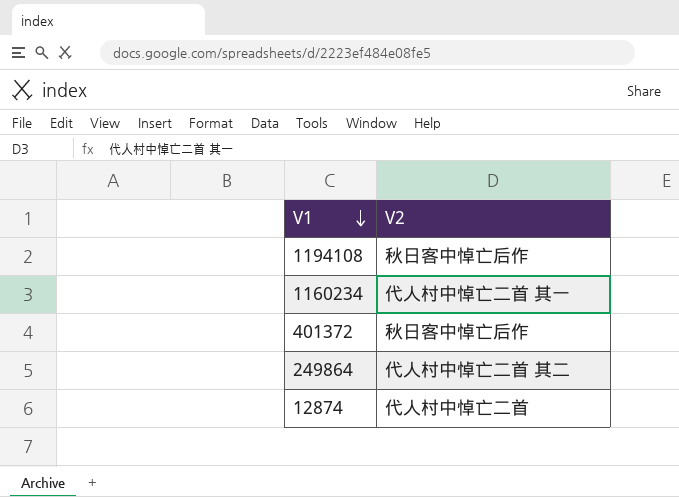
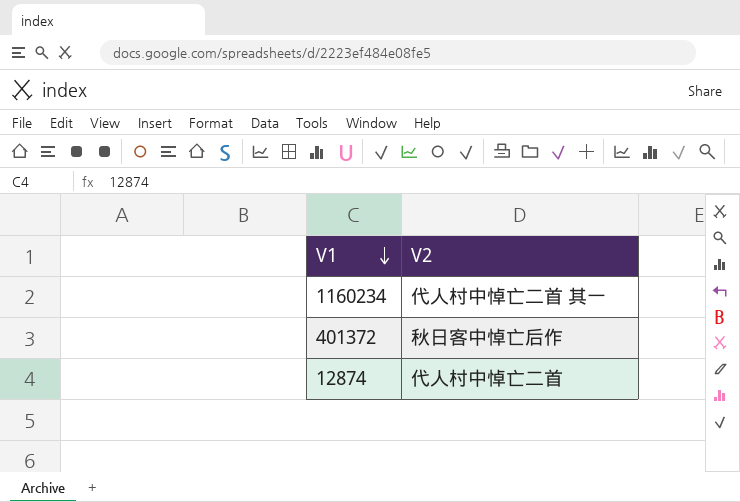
row 1194108: 秋日客中悼亡后作 -> none
row 249864: 代人村中悼亡二首 其二 -> none

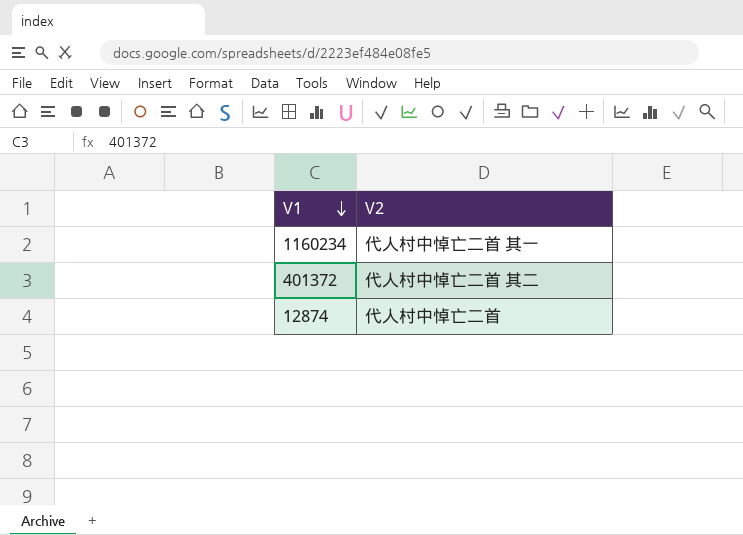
401372 | V2: 秋日客中悼亡后作 -> 代人村中悼亡二首 其二

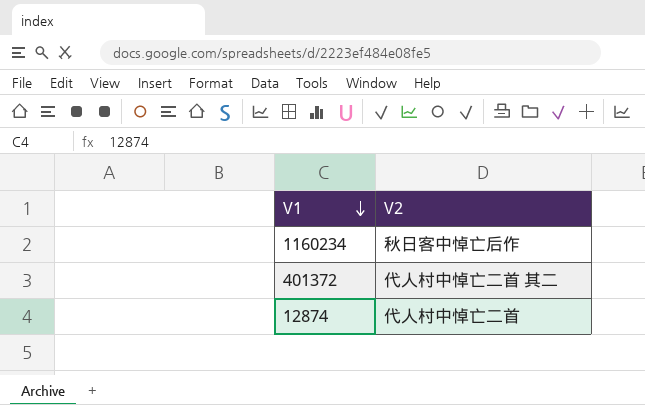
1160234 | V2: 代人村中悼亡二首 其一 -> 秋日客中悼亡后作

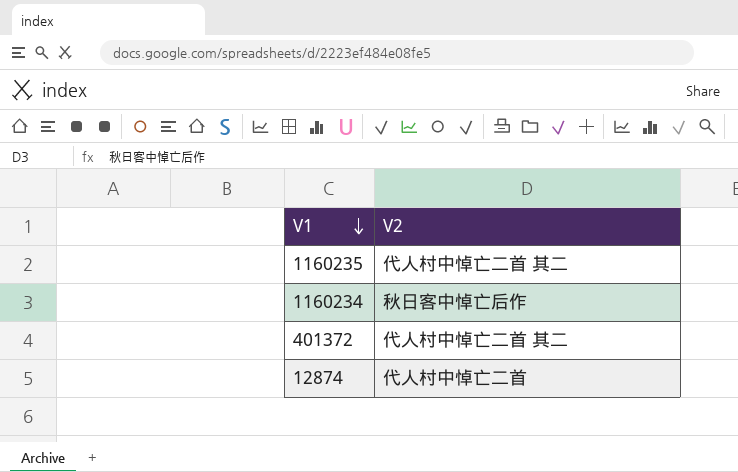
row 1160235: none -> 代人村中悼亡二首 其二

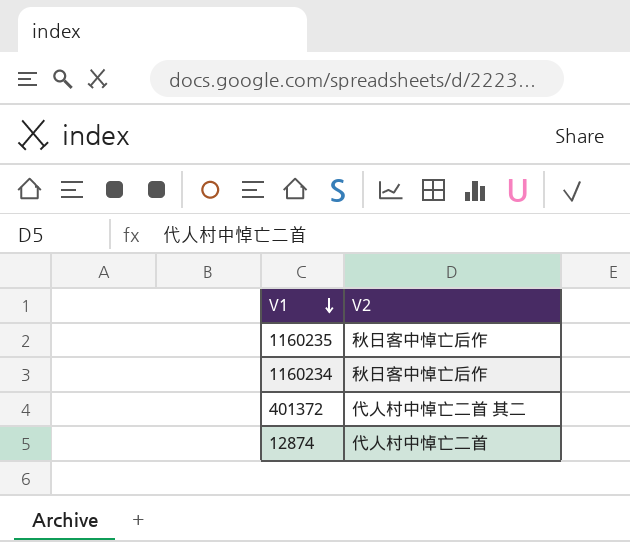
1160235 | V2: 代人村中悼亡二首 其二 -> 秋日客中悼亡后作

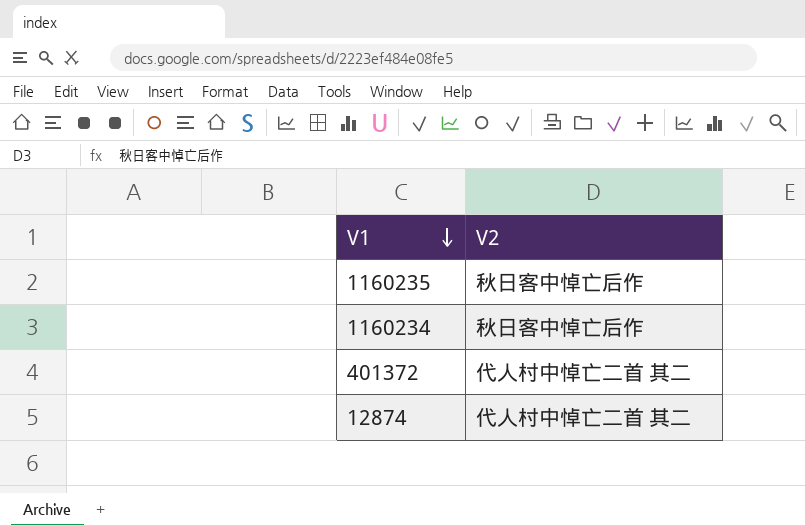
12874 | V2: 代人村中悼亡二首 -> 代人村中悼亡二首 其二

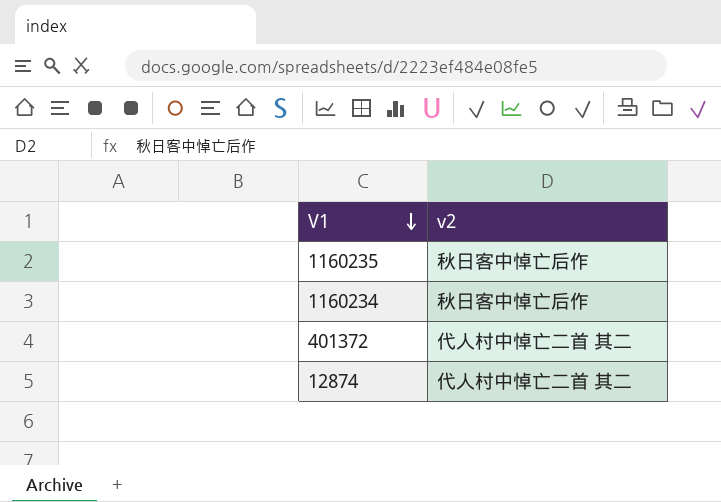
column name: V2 -> v2

